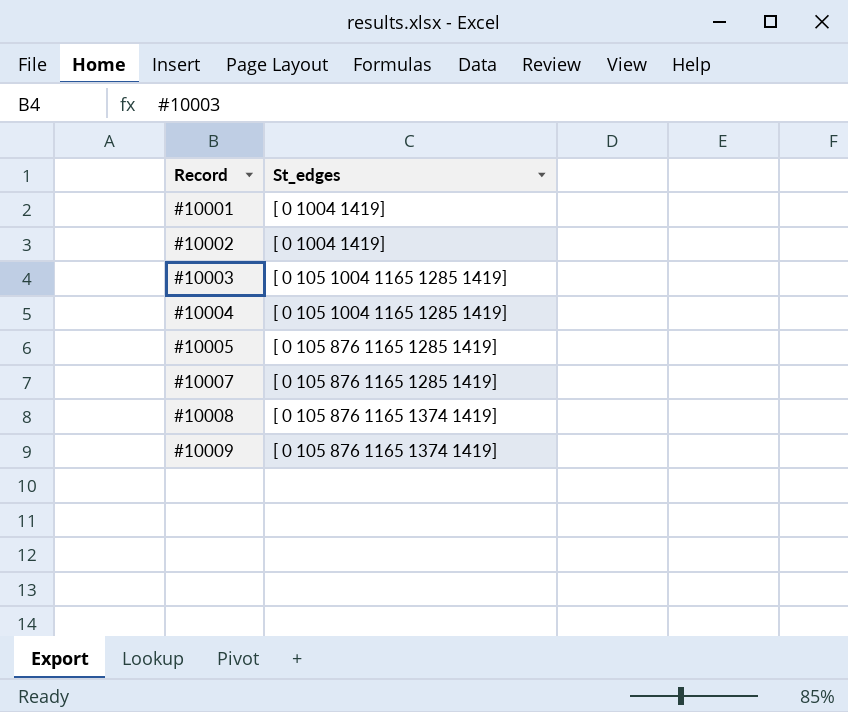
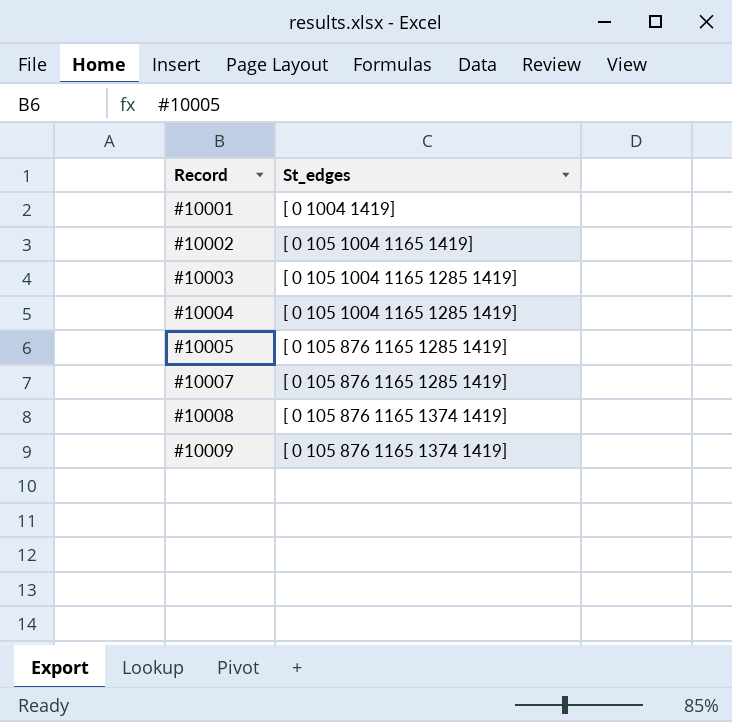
#10002 | St_edges: [ 0 1004 1419] -> [ 0 105 1004 1165 1419]

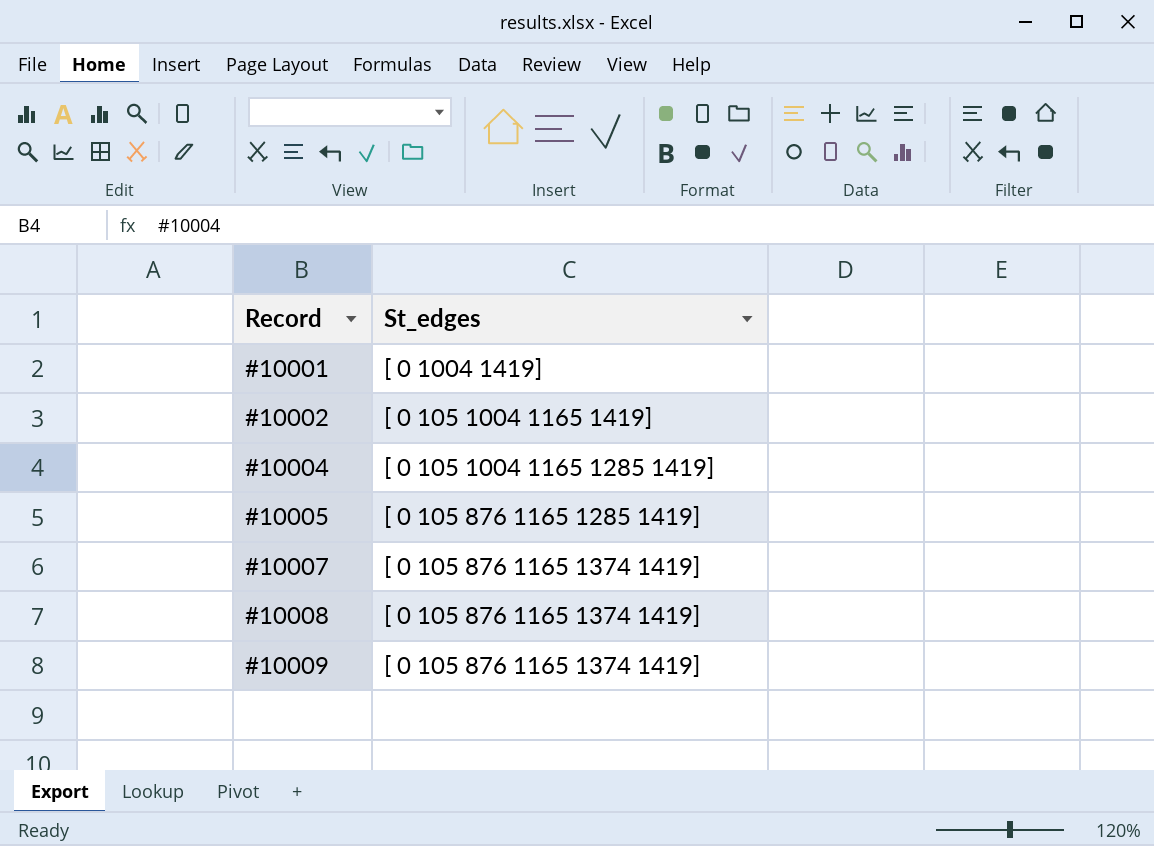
row #10003: [ 0 105 1004 1165 1285 1419] -> none
#10007 | St_edges: [ 0 105 876 1165 1285 1419] -> [ 0 105 876 1165 1374 1419]

